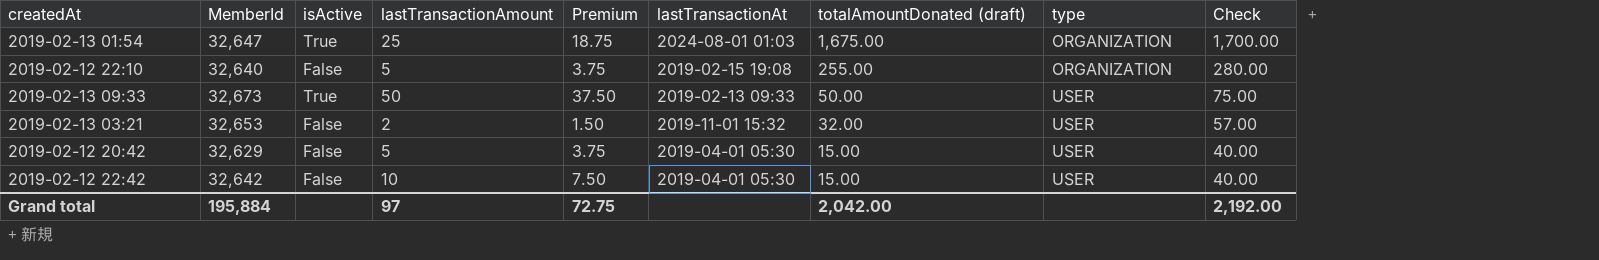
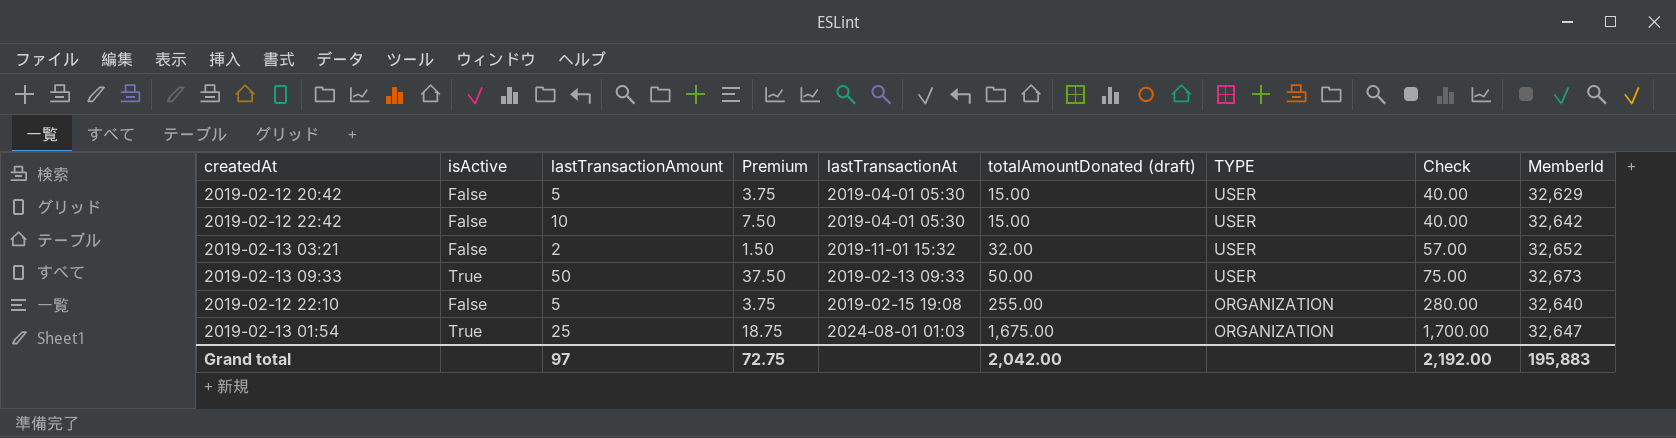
row order: totalAmountDonated (draft) descending -> totalAmountDonated (draft) ascending
column name: type -> TYPE
column MemberId | position: 2 -> 9
2019-02-13 03:21 | MemberId: 32,653 -> 32,652
Grand total | MemberId: 195,884 -> 195,883

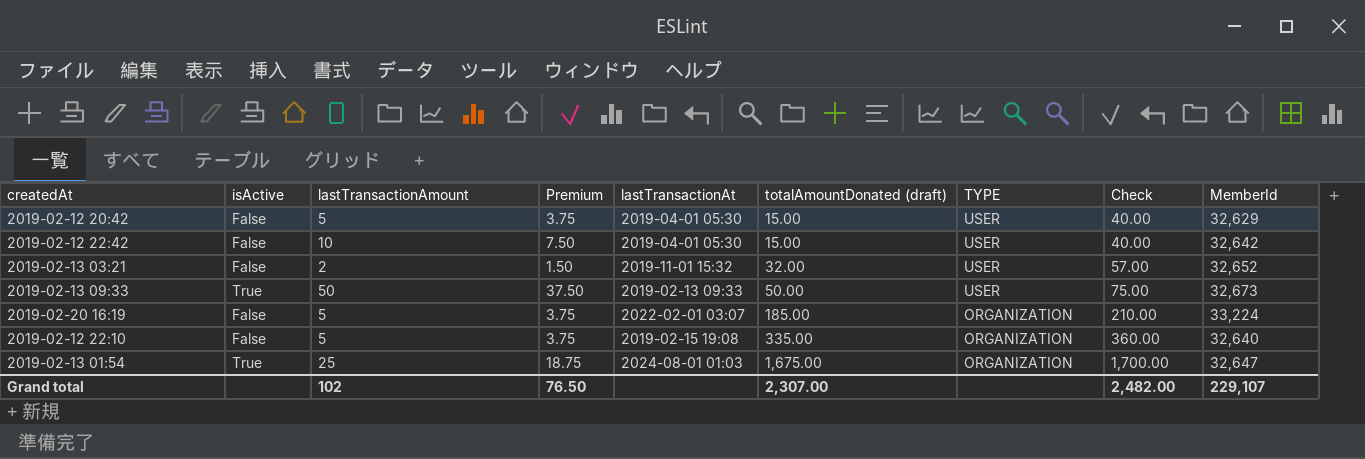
row 2019-02-20 16:19: none -> False | 5 | 3.75 | 2022-02-01 03:07 | 185.00 | ORGANIZATION | 210.00 | 33,224
2019-02-12 22:10 | totalAmountDonated (draft): 255.00 -> 335.00
2019-02-12 22:10 | Check: 280.00 -> 360.00
Grand total | lastTransactionAmount: 97 -> 102
Grand total | Premium: 72.75 -> 76.50
Grand total | totalAmountDonated (draft): 2,042.00 -> 2,307.00
Grand total | Check: 2,192.00 -> 2,482.00
Grand total | MemberId: 195,883 -> 229,107

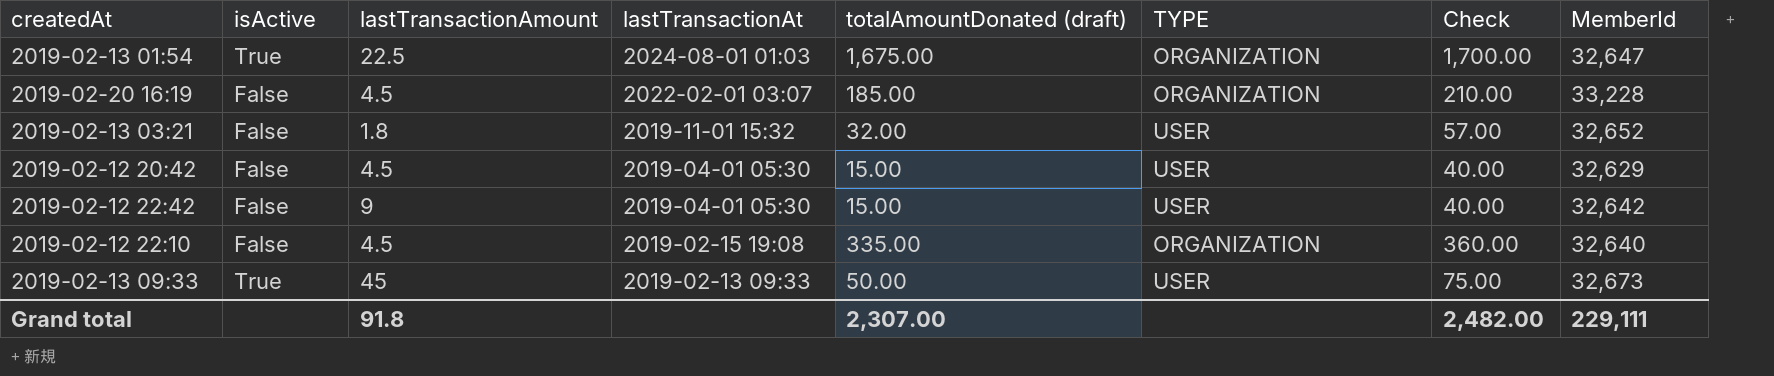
row order: totalAmountDonated (draft) ascending -> lastTransactionAt descending
column Premium | formula: [lastTransactionAmount] * 0.75 -> none
2019-02-13 01:54 | lastTransactionAmount: 25 -> 22.5
2019-02-20 16:19 | lastTransactionAmount: 5 -> 4.5
2019-02-20 16:19 | MemberId: 33,224 -> 33,228
2019-02-13 03:21 | lastTransactionAmount: 2 -> 1.8
2019-02-12 20:42 | lastTransactionAmount: 5 -> 4.5
2019-02-12 22:42 | lastTransactionAmount: 10 -> 9
2019-02-12 22:10 | lastTransactionAmount: 5 -> 4.5
2019-02-13 09:33 | lastTransactionAmount: 50 -> 45
Grand total | lastTransactionAmount: 102 -> 91.8
Grand total | MemberId: 229,107 -> 229,111

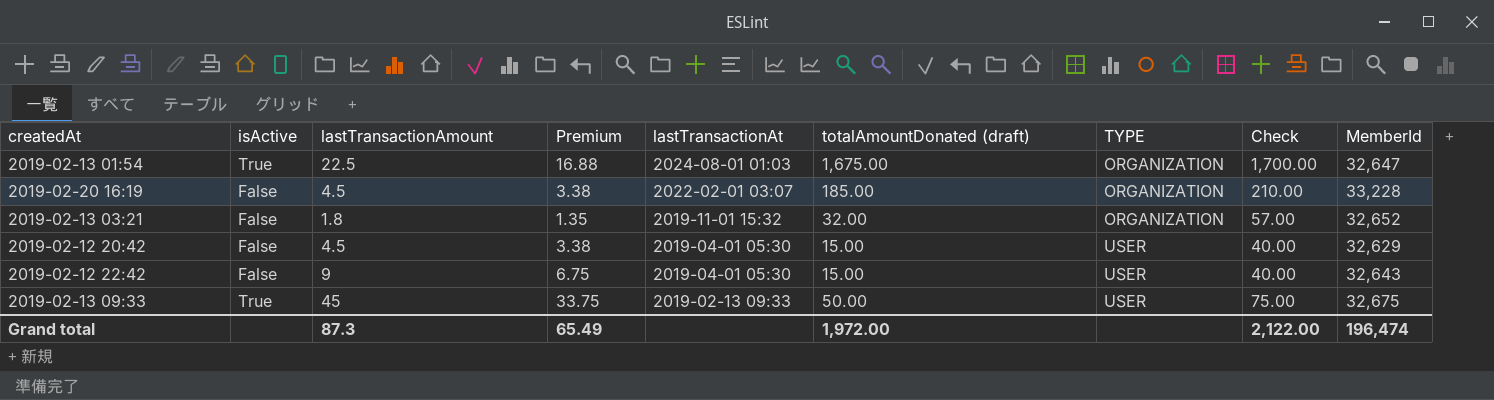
column Premium | formula: none -> [lastTransactionAmount] * 0.75
row 2019-02-12 22:10: False | 4.5 | 2019-02-15 19:08 | 335.00 | ORGANIZATION | 360.00 | 32,640 -> none
2019-02-13 03:21 | TYPE: USER -> ORGANIZATION
2019-02-12 22:42 | MemberId: 32,642 -> 32,643
2019-02-13 09:33 | MemberId: 32,673 -> 32,675
Grand total | lastTransactionAmount: 91.8 -> 87.3
Grand total | totalAmountDonated (draft): 2,307.00 -> 1,972.00
Grand total | Check: 2,482.00 -> 2,122.00
Grand total | MemberId: 229,111 -> 196,474

